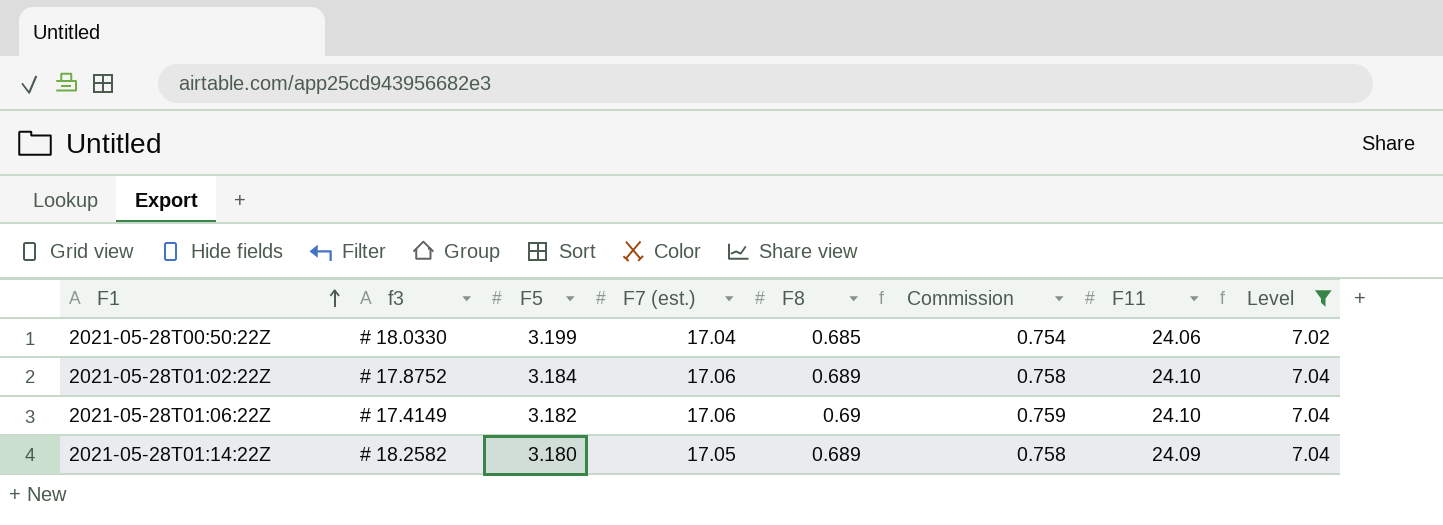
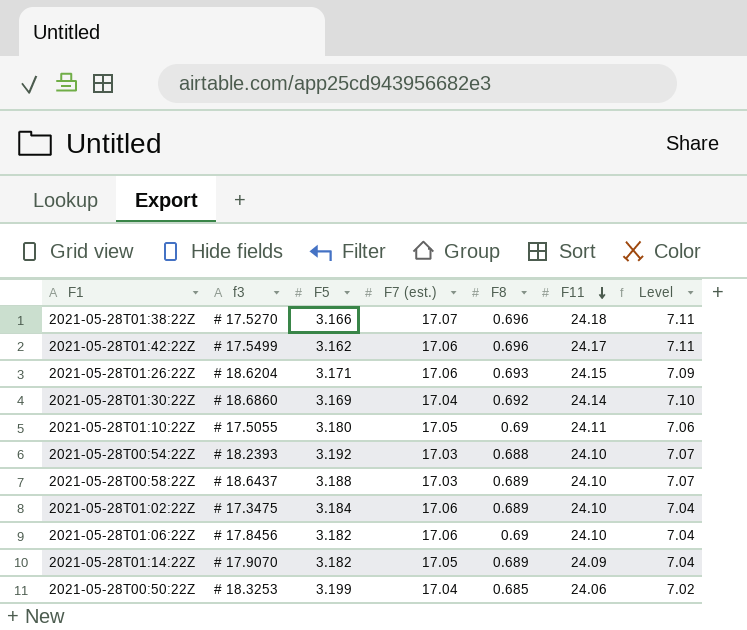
filter: Level <= 7.04 -> none
row order: F1 ascending -> F11 descending
column Commission | formula: [F8] * 1.1 -> none
2021-05-28T01:02:22Z | f3: # 17.8752 -> # 17.3475
2021-05-28T01:06:22Z | f3: # 17.4149 -> # 17.8456
2021-05-28T01:14:22Z | f3: # 18.2582 -> # 17.9070
2021-05-28T01:14:22Z | F5: 3.180 -> 3.182
2021-05-28T00:50:22Z | f3: # 18.0330 -> # 18.3253

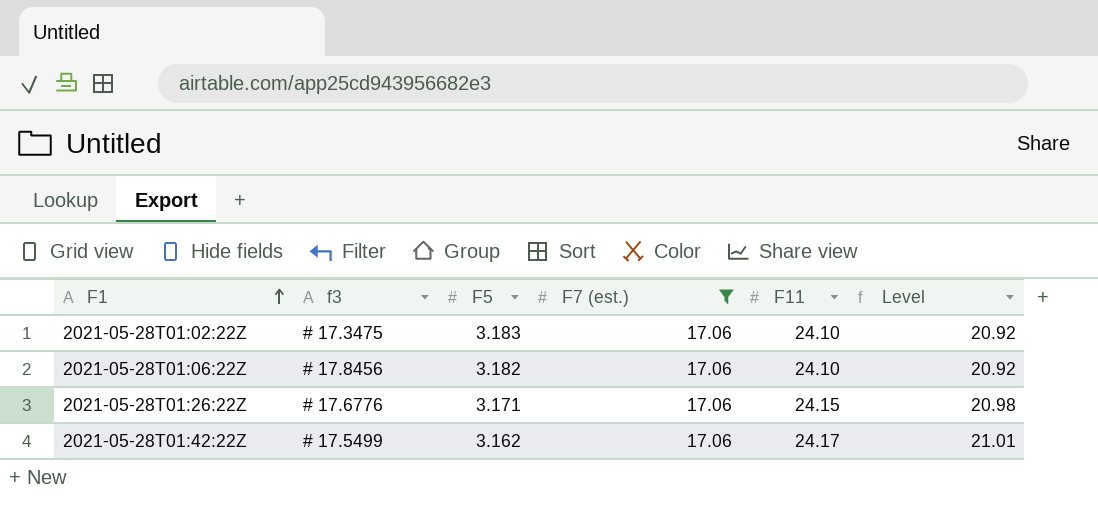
filter: none -> F7 (est.) = 17.06
row order: F11 descending -> F1 ascending
column F8 | position: 5 -> none
column Level | formula: [F11] - [F7 (est.)] -> [F11] - [F5]
2021-05-28T01:02:22Z | F5: 3.184 -> 3.183
2021-05-28T01:26:22Z | f3: # 18.6204 -> # 17.6776

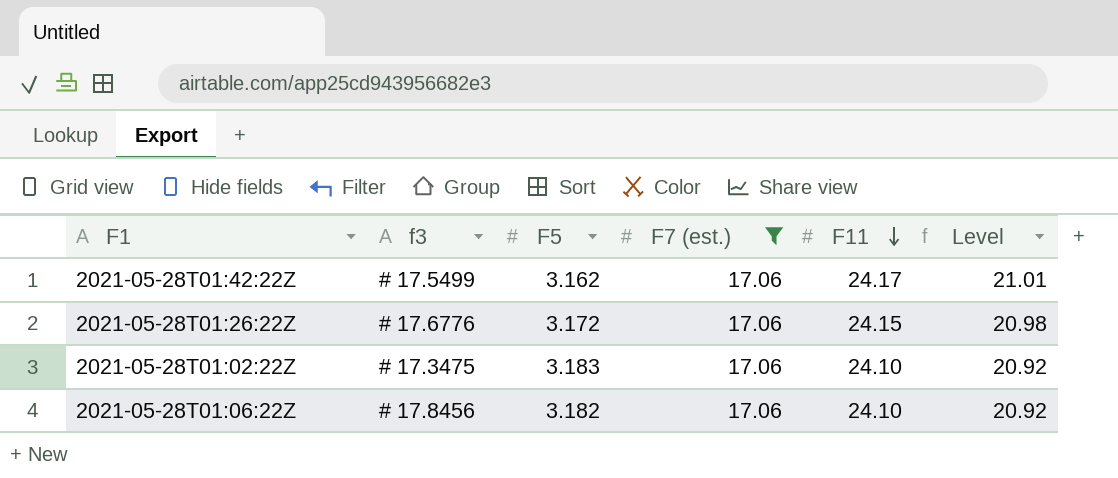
row order: F1 ascending -> F11 descending
2021-05-28T01:26:22Z | F5: 3.171 -> 3.172

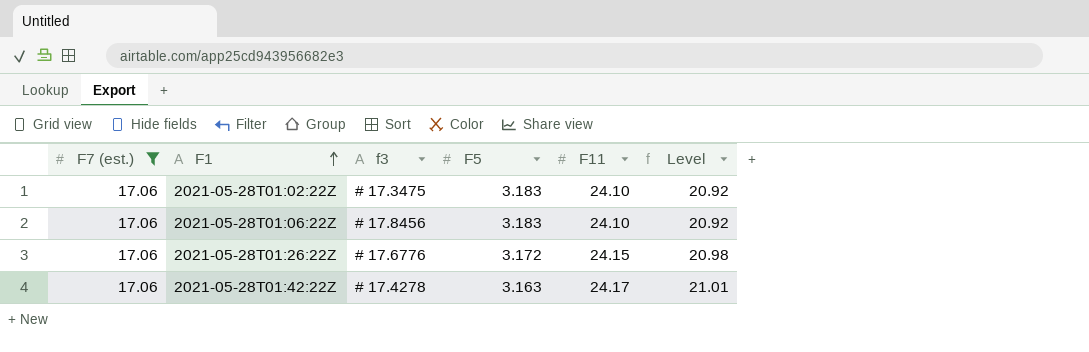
row order: F11 descending -> F1 ascending
column F7 (est.) | position: 4 -> 1
2021-05-28T01:06:22Z | F5: 3.182 -> 3.183
2021-05-28T01:42:22Z | f3: # 17.5499 -> # 17.4278
2021-05-28T01:42:22Z | F5: 3.162 -> 3.163

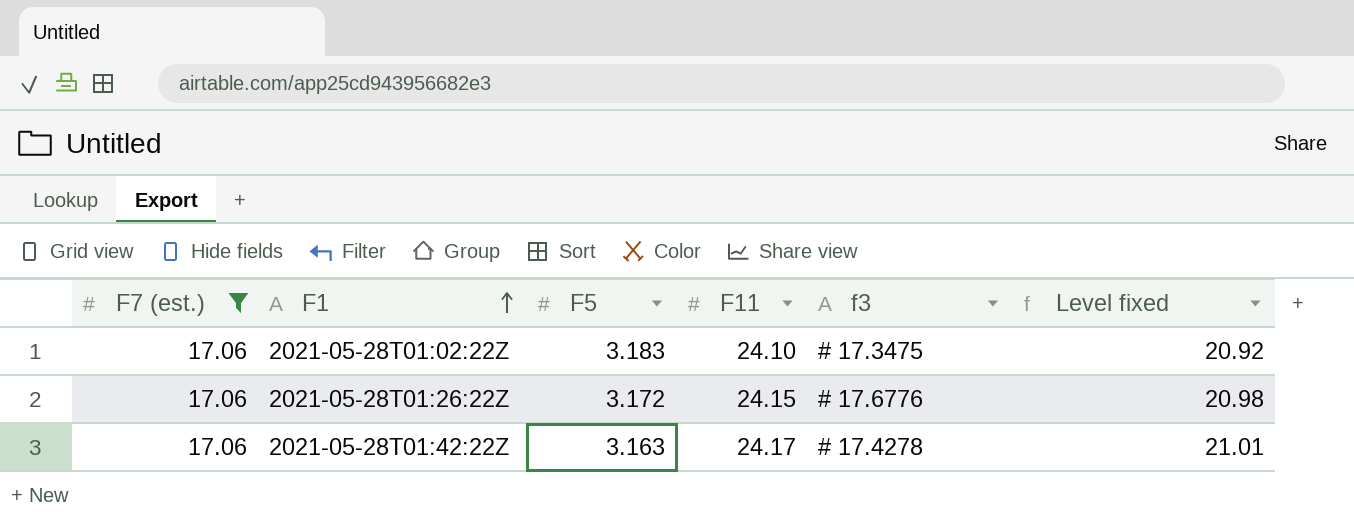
column f3 | position: 3 -> 5
column name: Level -> Level fixed
row 2021-05-28T01:06:22Z: 17.06 | # 17.8456 | 3.183 | 24.10 | 20.92 -> none

